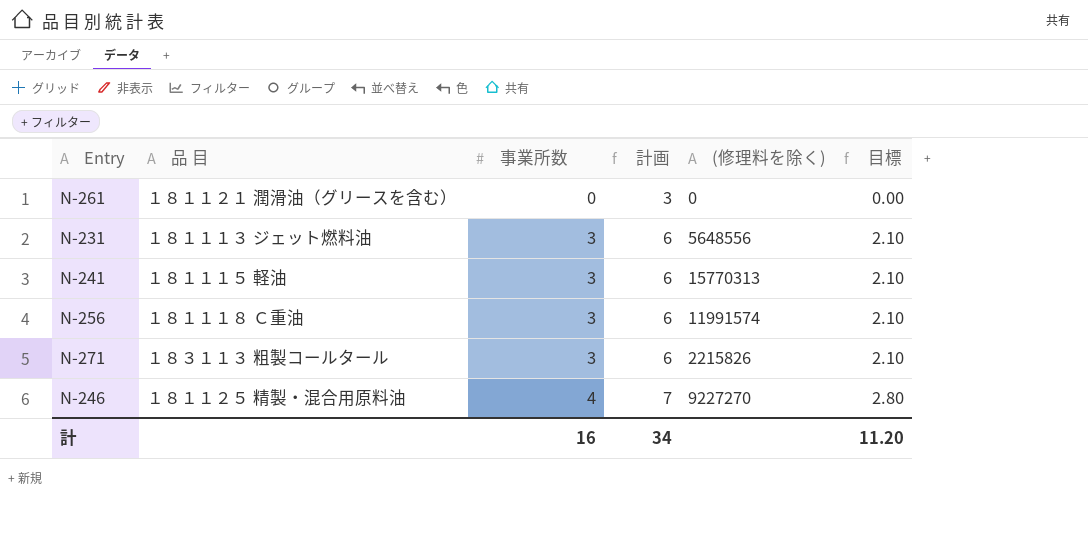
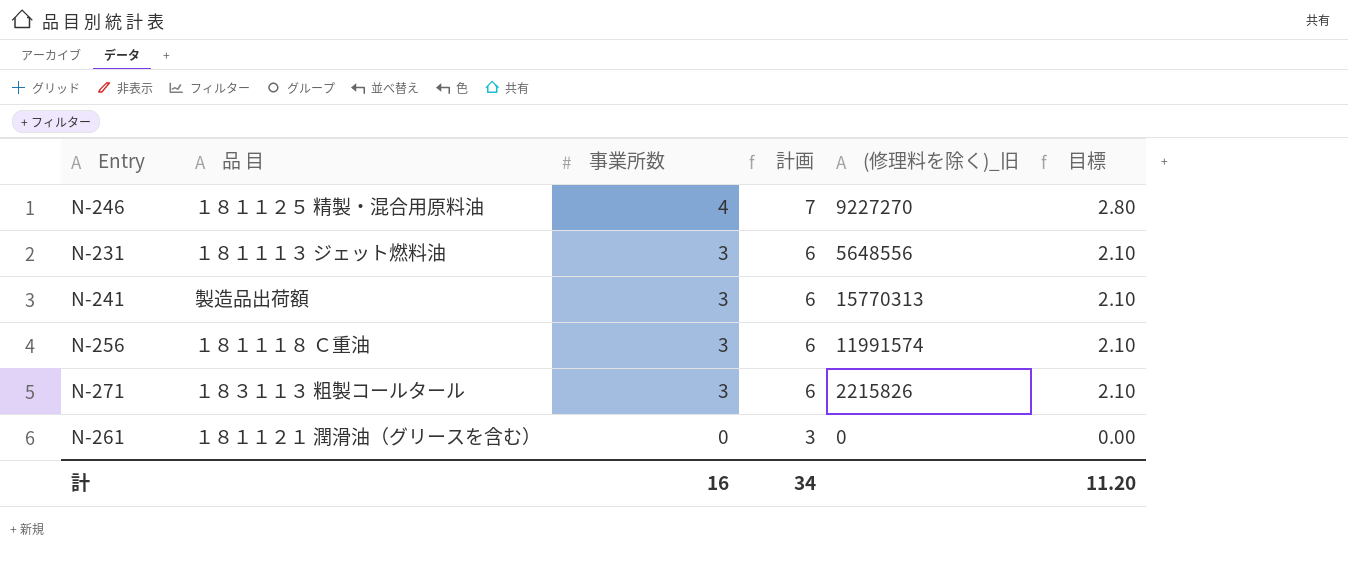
row order: 事業所数 ascending -> 事業所数 descending
column name: (修理料を除く) -> (修理料を除く)_旧
N-241 | 品 目: １８１１１５ 軽油 -> 製造品出荷額

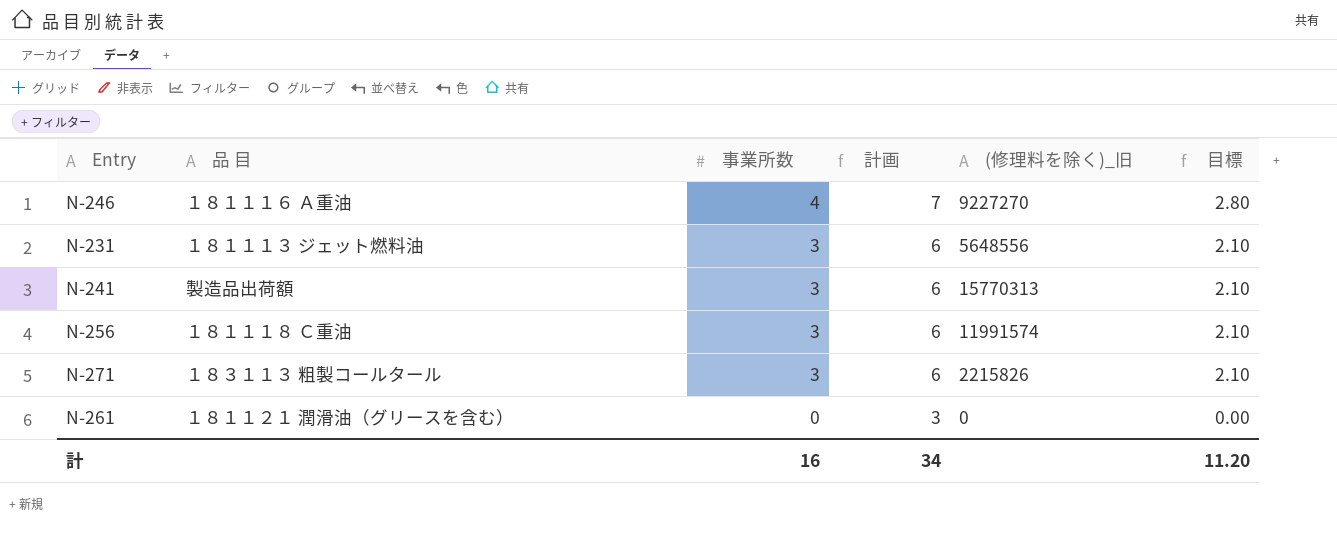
N-246 | 品 目: １８１１２５ 精製・混合用原料油 -> １８１１１６ Ａ重油

